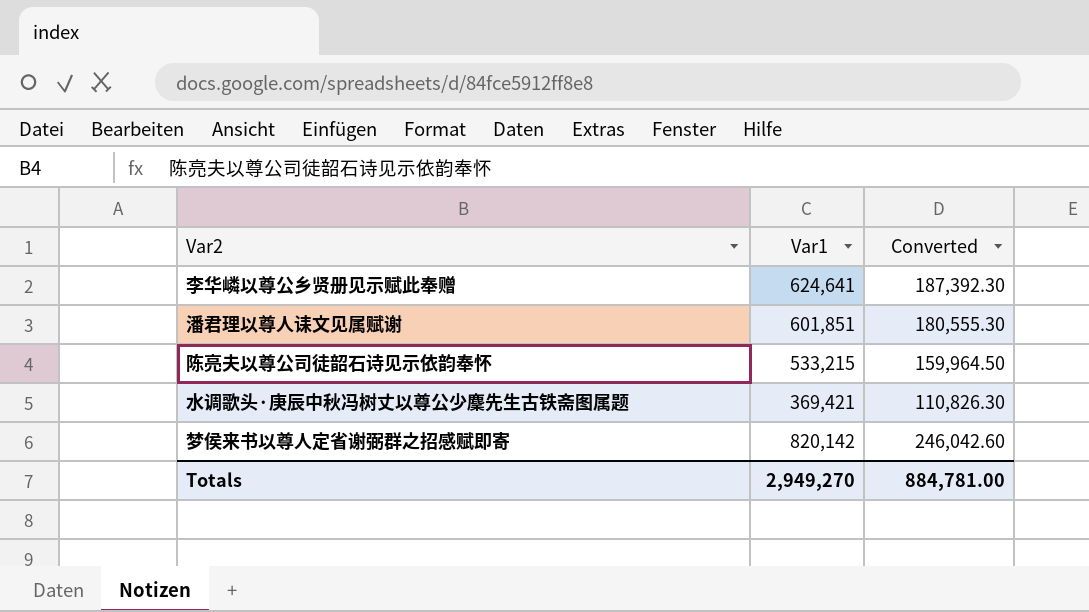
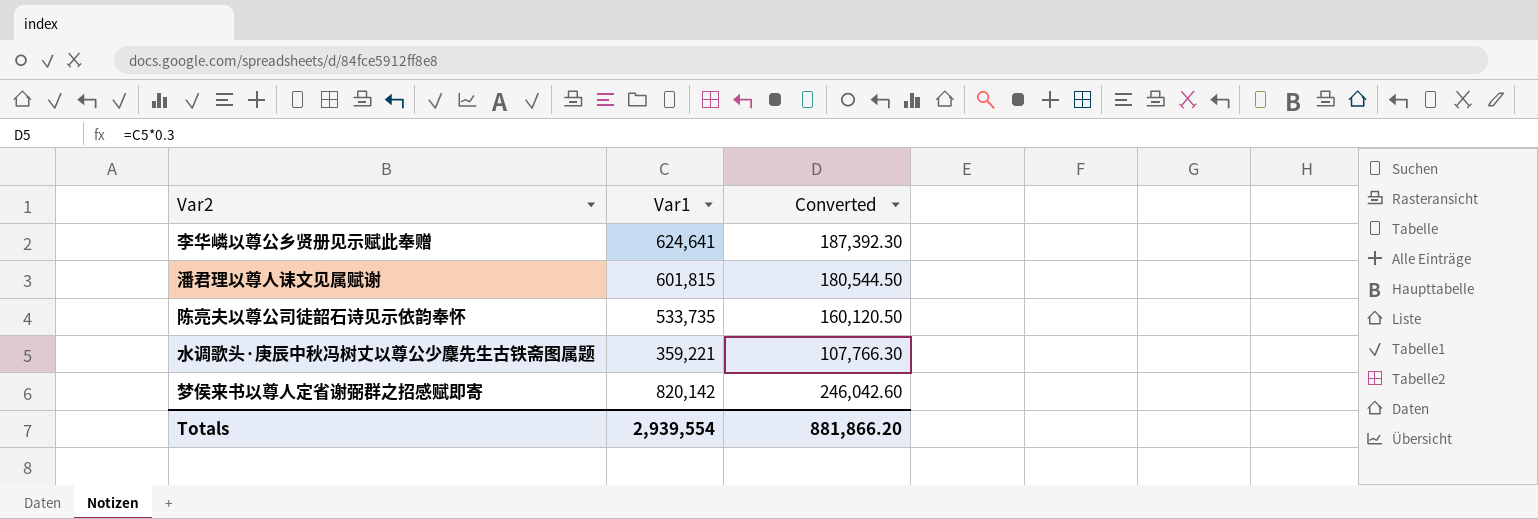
潘君理以尊人诔文见属赋谢 | Var1: 601,851 -> 601,815
潘君理以尊人诔文见属赋谢 | Converted: 180,555.30 -> 180,544.50
陈亮夫以尊公司徒韶石诗见示依韵奉怀 | Var1: 533,215 -> 533,735
陈亮夫以尊公司徒韶石诗见示依韵奉怀 | Converted: 159,964.50 -> 160,120.50
水调歌头·庚辰中秋冯树丈以尊公少麇先生古铁斋图属题 | Var1: 369,421 -> 359,221
水调歌头·庚辰中秋冯树丈以尊公少麇先生古铁斋图属题 | Converted: 110,826.30 -> 107,766.30
Totals | Var1: 2,949,270 -> 2,939,554
Totals | Converted: 884,781.00 -> 881,866.20

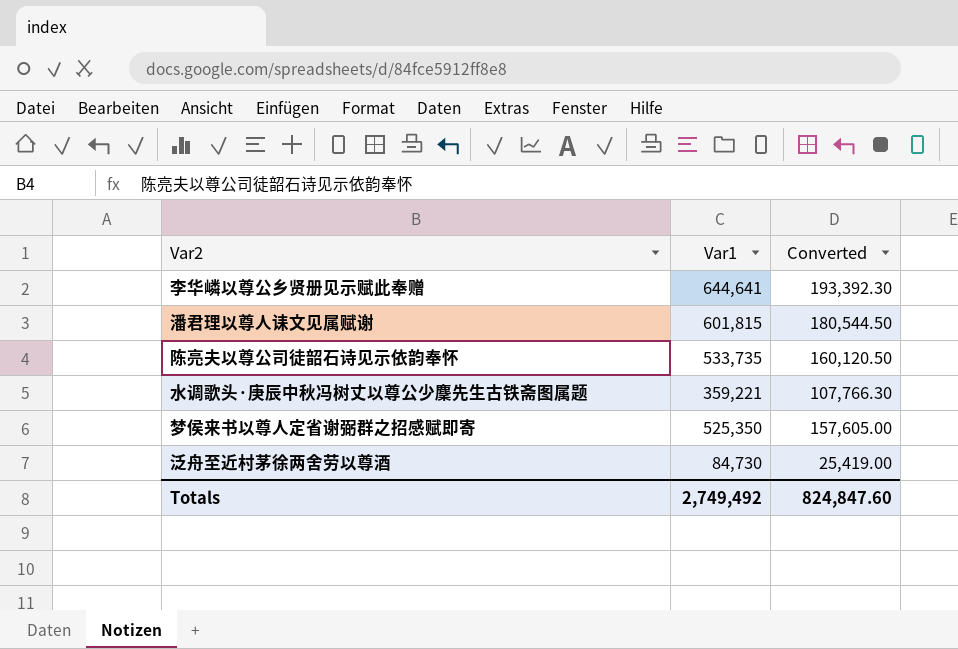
李华嶙以尊公乡贤册见示赋此奉赠 | Var1: 624,641 -> 644,641
李华嶙以尊公乡贤册见示赋此奉赠 | Converted: 187,392.30 -> 193,392.30
梦侯来书以尊人定省谢弼群之招感赋即寄 | Var1: 820,142 -> 525,350
梦侯来书以尊人定省谢弼群之招感赋即寄 | Converted: 246,042.60 -> 157,605.00
row 泛舟至近村茅徐两舍劳以尊酒: none -> 84,730 | 25,419.00
Totals | Var1: 2,939,554 -> 2,749,492
Totals | Converted: 881,866.20 -> 824,847.60

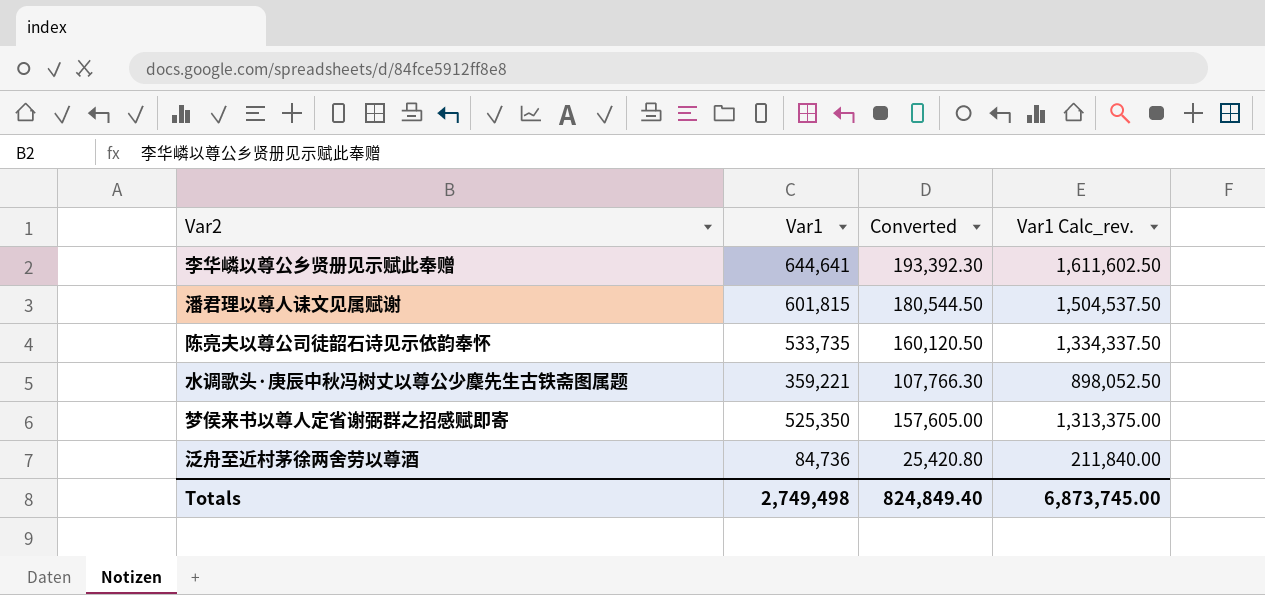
column Var1 Calc_rev. | formula: none -> [Var1] * 2.5
泛舟至近村茅徐两舍劳以尊酒 | Var1: 84,730 -> 84,736
泛舟至近村茅徐两舍劳以尊酒 | Converted: 25,419.00 -> 25,420.80
Totals | Var1: 2,749,492 -> 2,749,498
Totals | Converted: 824,847.60 -> 824,849.40

